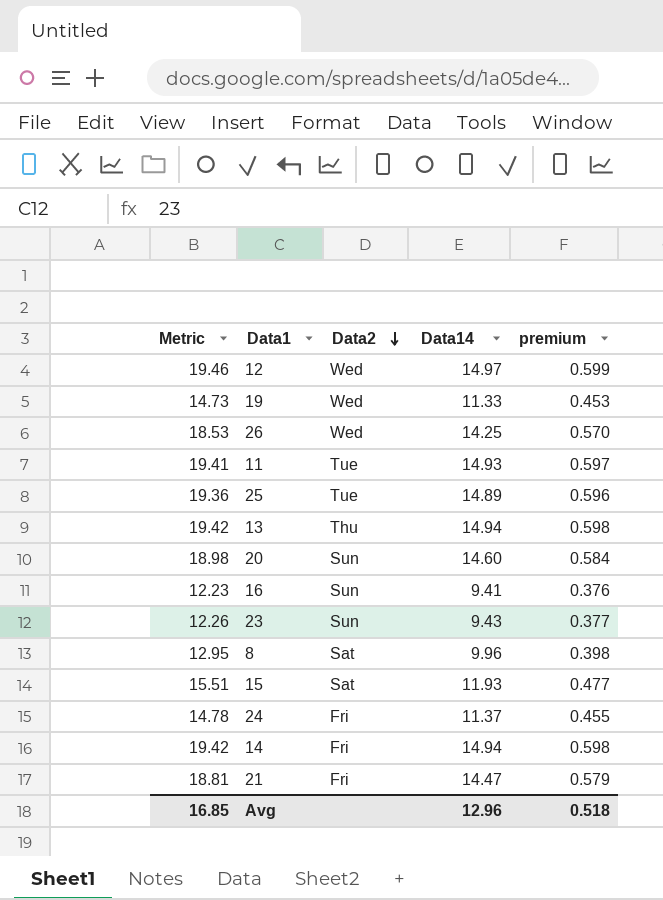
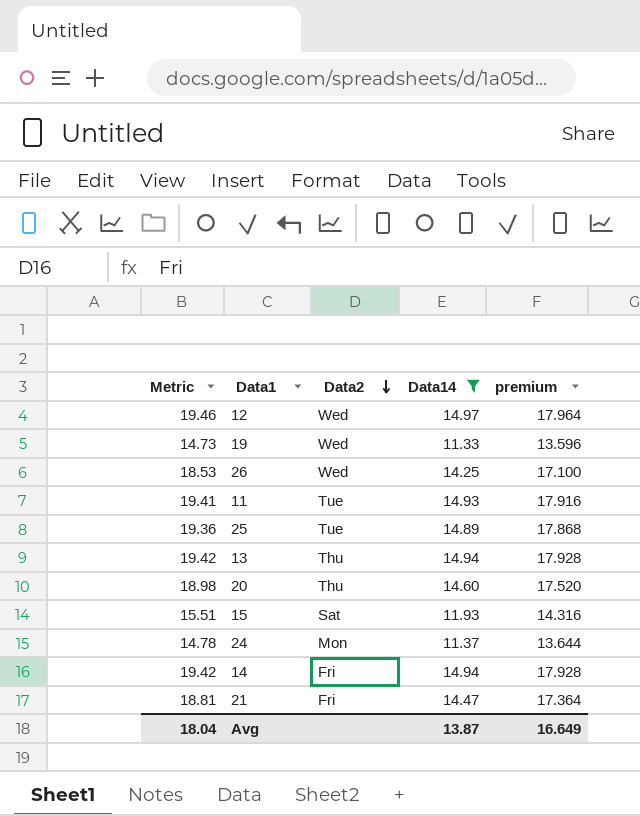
filter: none -> Data14 >= 11.33
column premium | formula: [Data14] * 0.04 -> [Data14] * 1.2
20 | Data2: Sun -> Thu
24 | Data2: Fri -> Mon
Avg | Metric: 16.85 -> 18.04
Avg | Data14: 12.96 -> 13.87
Avg | premium: 0.518 -> 16.649

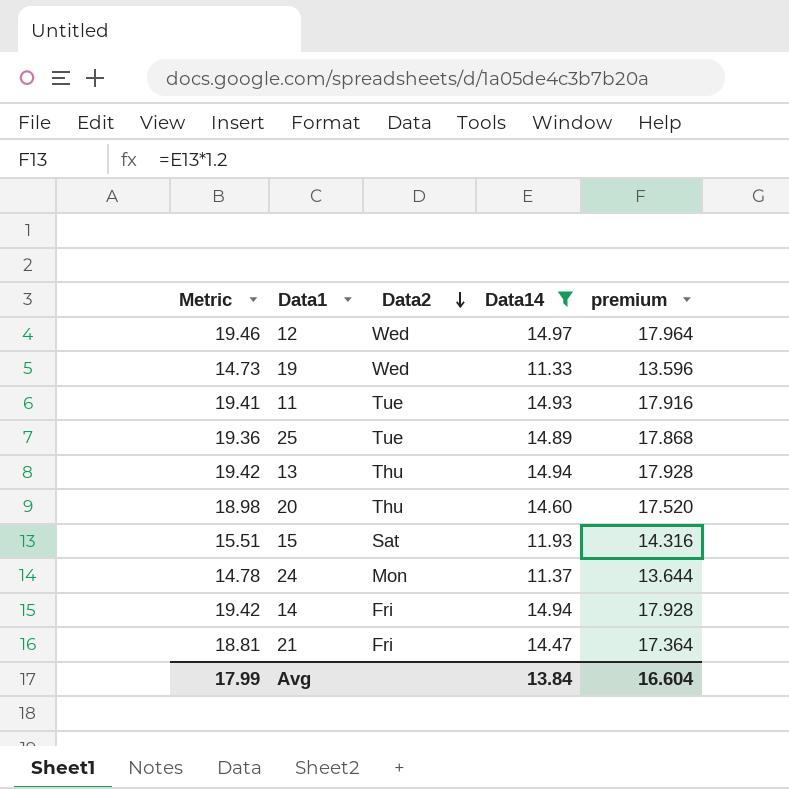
row 26: 18.53 | Wed | 14.25 | 17.100 -> none
Avg | Metric: 18.04 -> 17.99
Avg | Data14: 13.87 -> 13.84
Avg | premium: 16.649 -> 16.604

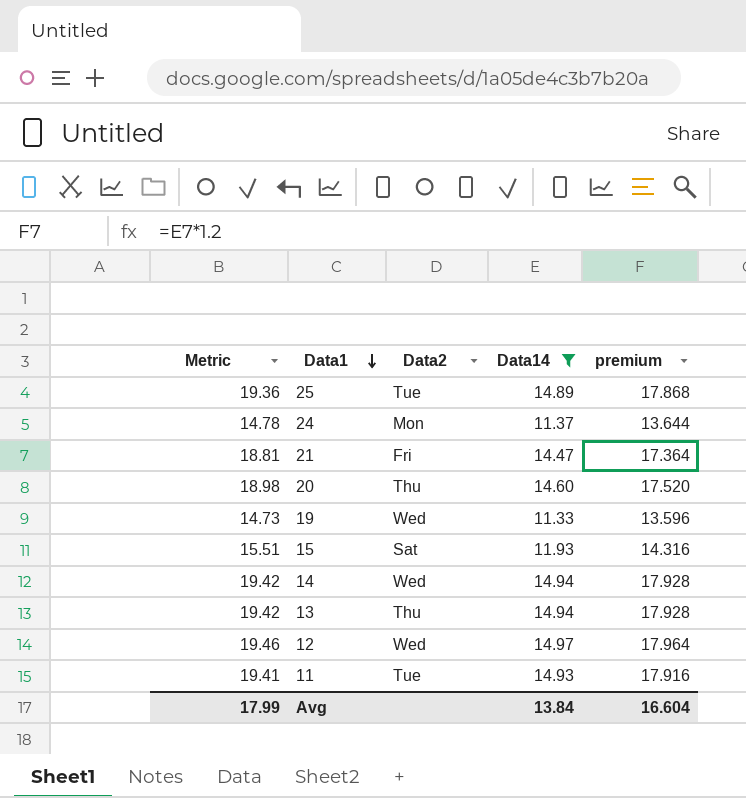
row order: Data2 descending -> Data1 descending
14 | Data2: Fri -> Wed

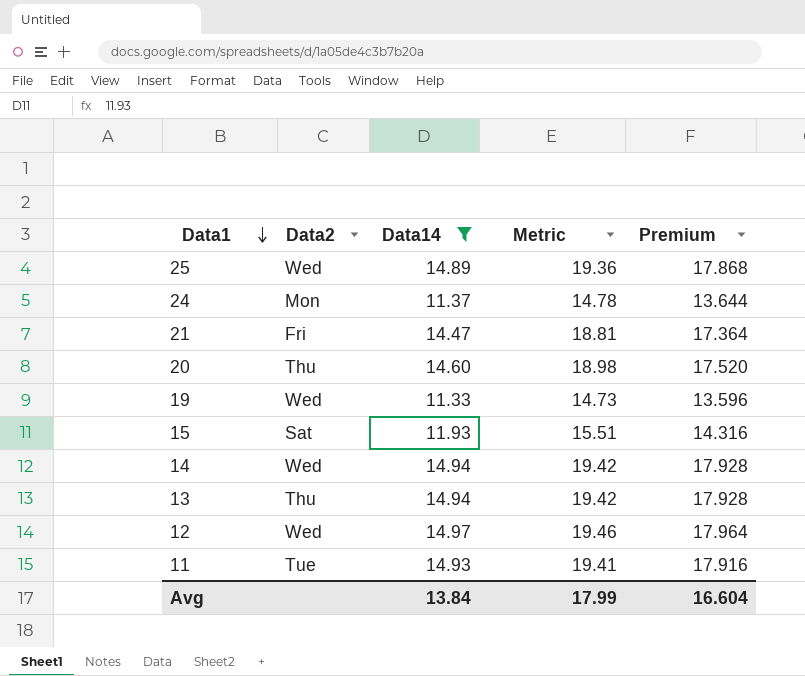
column Metric | position: 1 -> 4
column name: premium -> Premium
25 | Data2: Tue -> Wed

